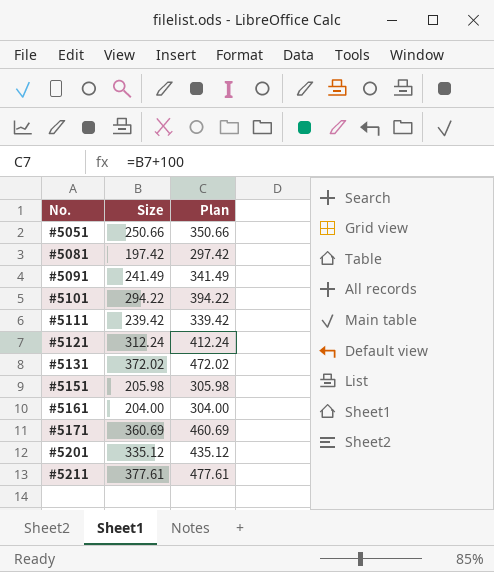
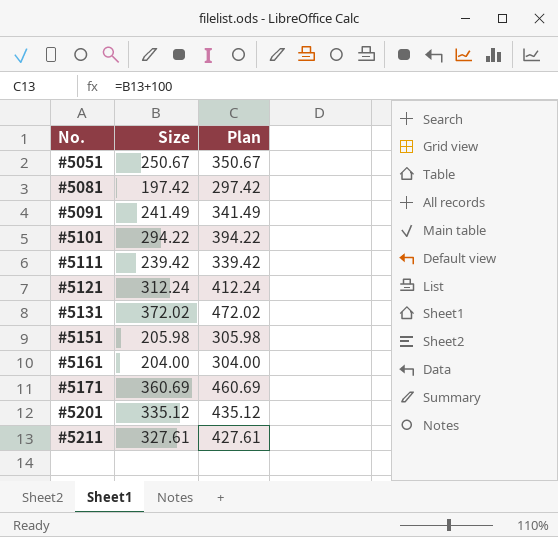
#5051 | Size: 250.66 -> 250.67
#5051 | Plan: 350.66 -> 350.67
#5211 | Size: 377.61 -> 327.61
#5211 | Plan: 477.61 -> 427.61

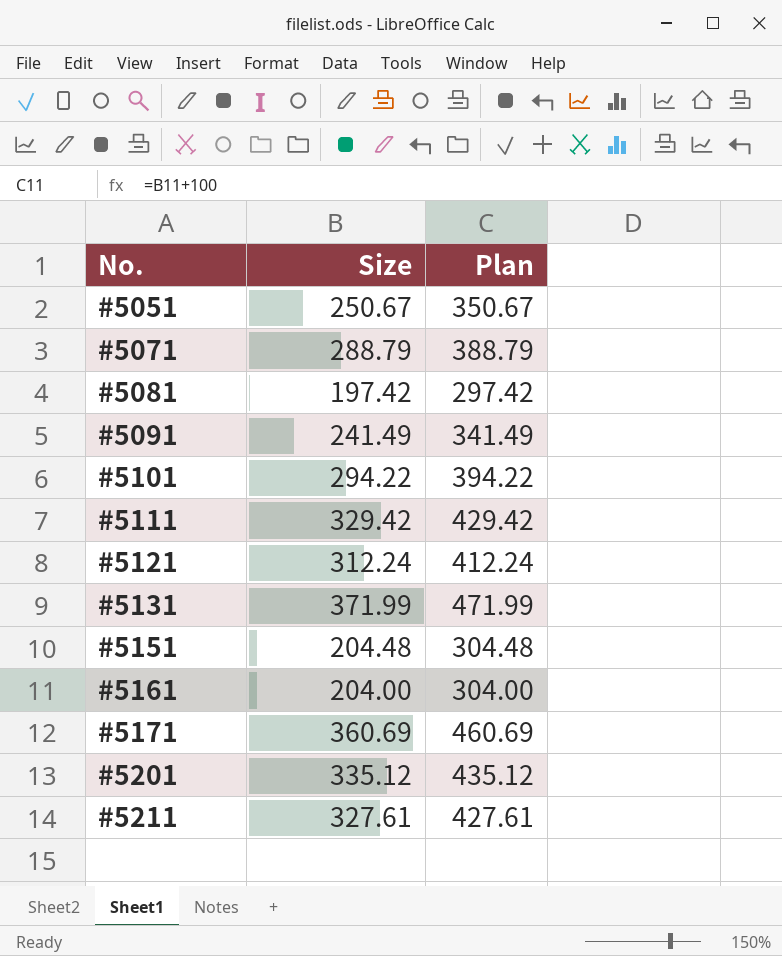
row #5071: none -> 288.79 | 388.79
#5111 | Size: 239.42 -> 329.42
#5111 | Plan: 339.42 -> 429.42
#5131 | Size: 372.02 -> 371.99
#5131 | Plan: 472.02 -> 471.99
#5151 | Size: 205.98 -> 204.48
#5151 | Plan: 305.98 -> 304.48

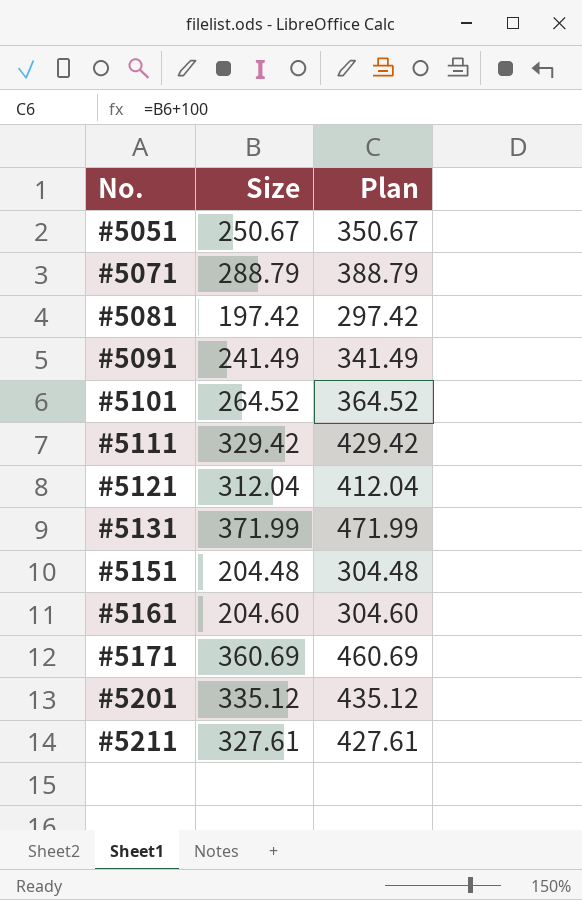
#5101 | Size: 294.22 -> 264.52
#5101 | Plan: 394.22 -> 364.52
#5121 | Size: 312.24 -> 312.04
#5121 | Plan: 412.24 -> 412.04
#5161 | Size: 204.00 -> 204.60
#5161 | Plan: 304.00 -> 304.60

